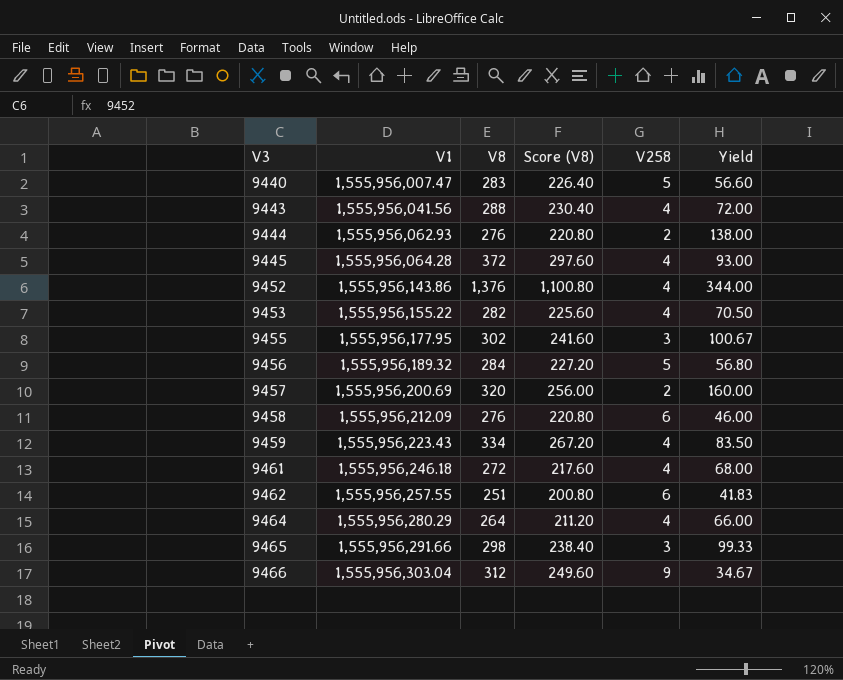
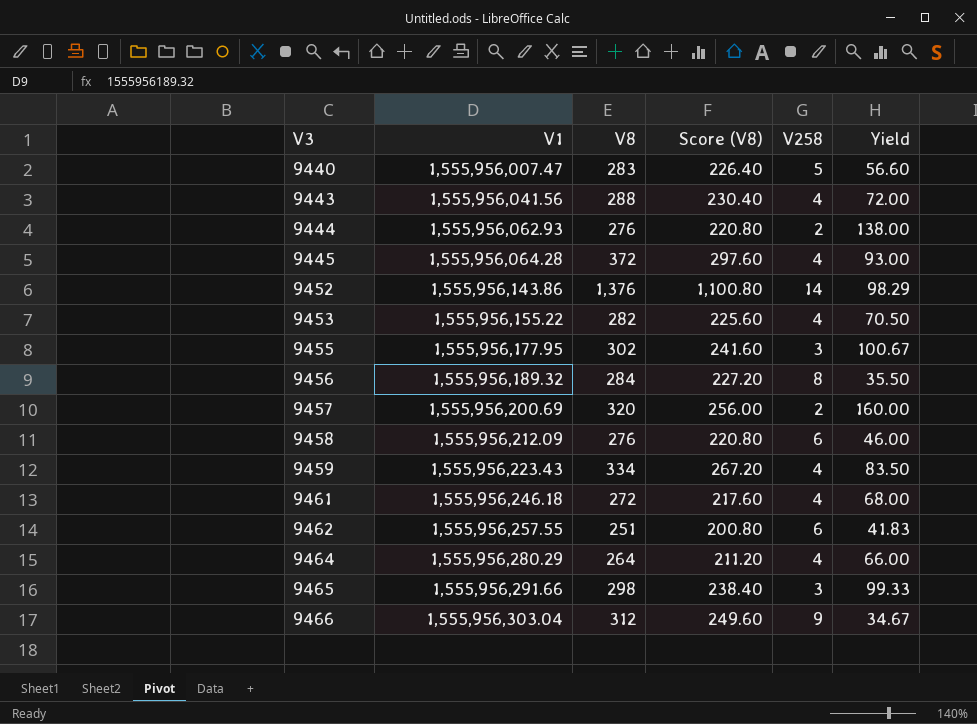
9452 | V258: 4 -> 14
9452 | Yield: 344.00 -> 98.29
9456 | V258: 5 -> 8
9456 | Yield: 56.80 -> 35.50

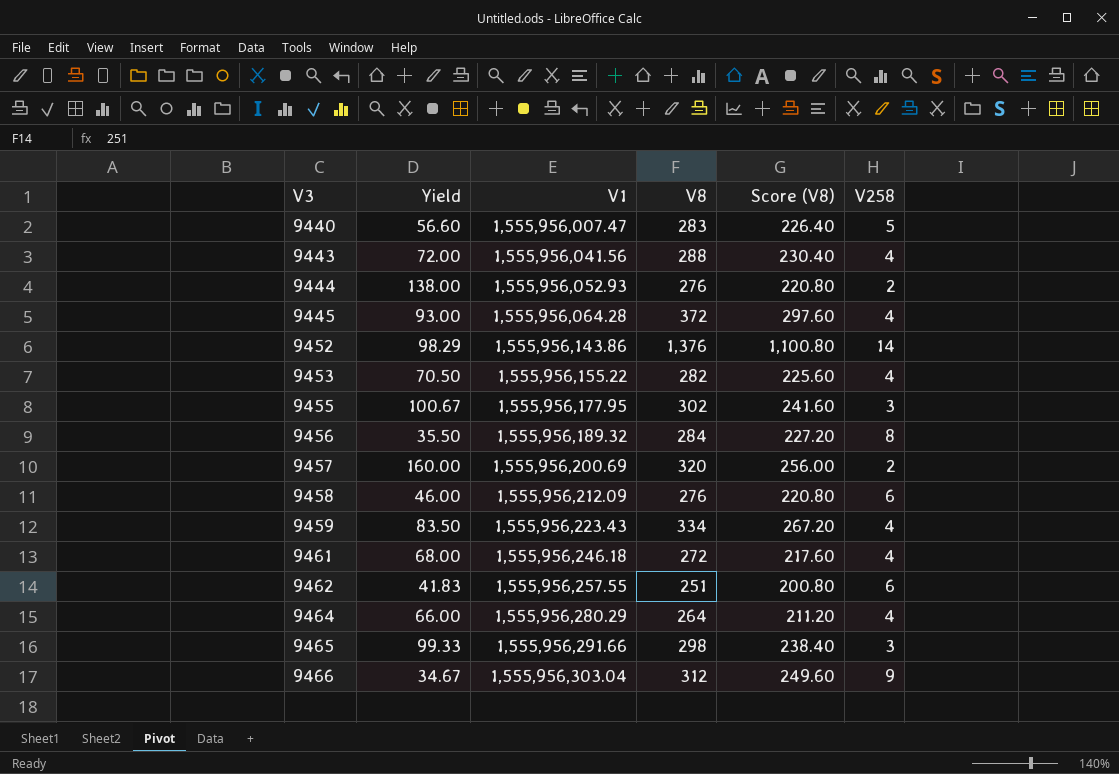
column Yield | position: 6 -> 2
9444 | V1: 1,555,956,062.93 -> 1,555,956,052.93

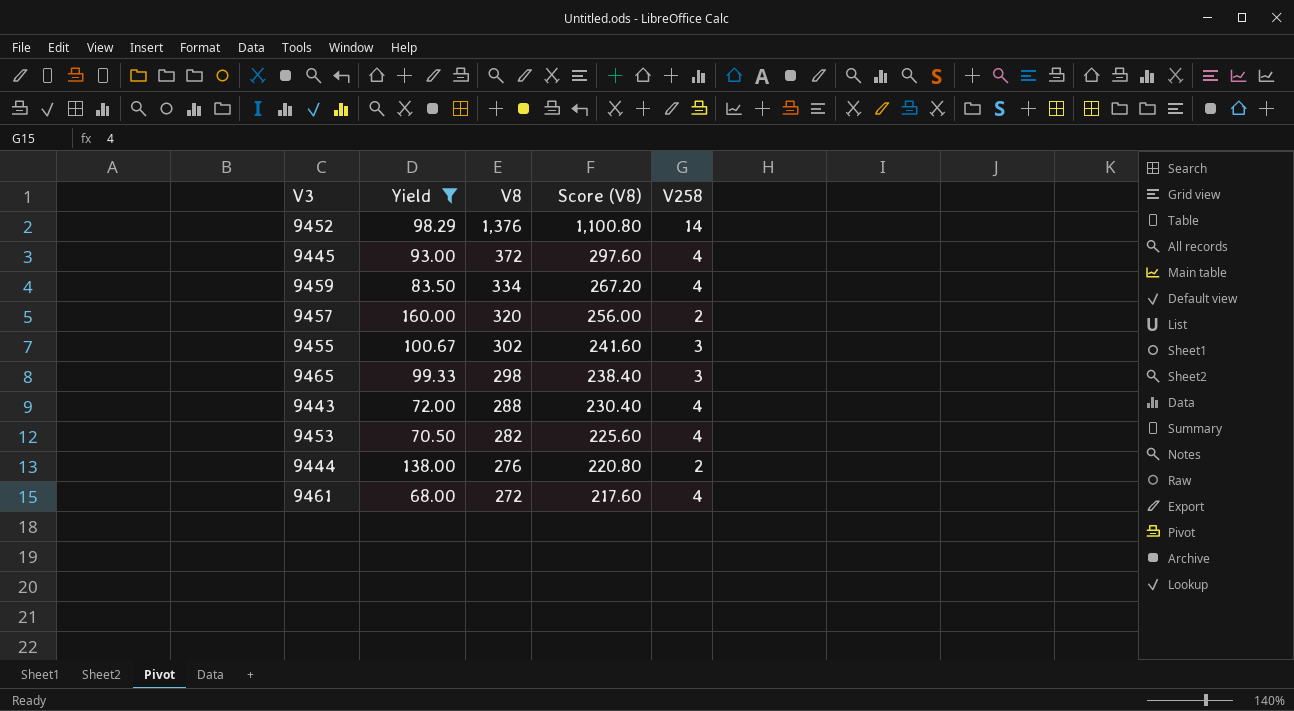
filter: none -> Yield >= 68.00
row order: V3 ascending -> V8 descending
column V1 | position: 3 -> none

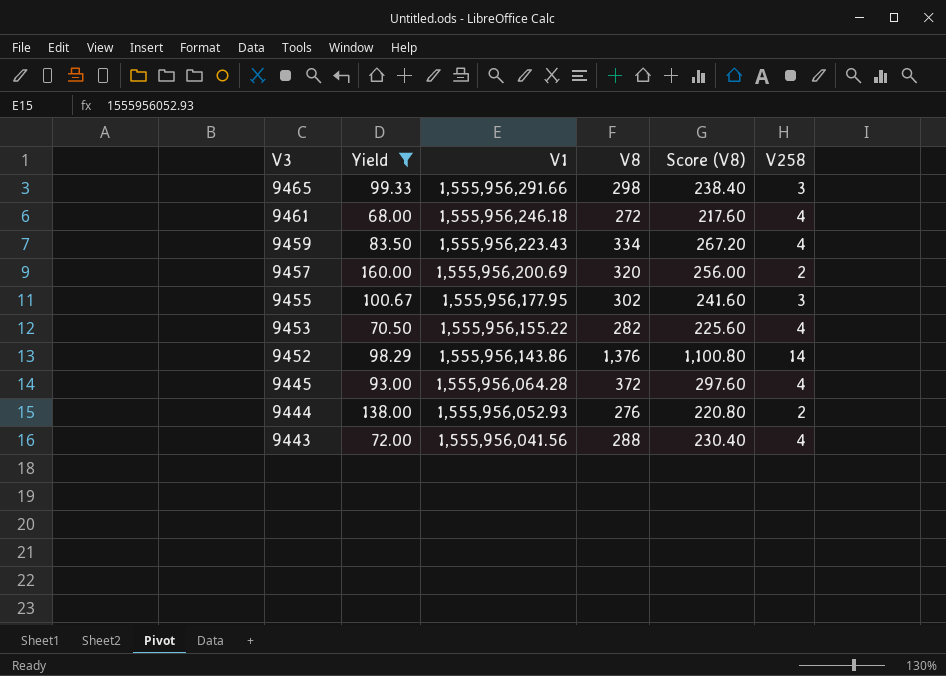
row order: V8 descending -> V3 descending
column V1 | position: none -> 3

